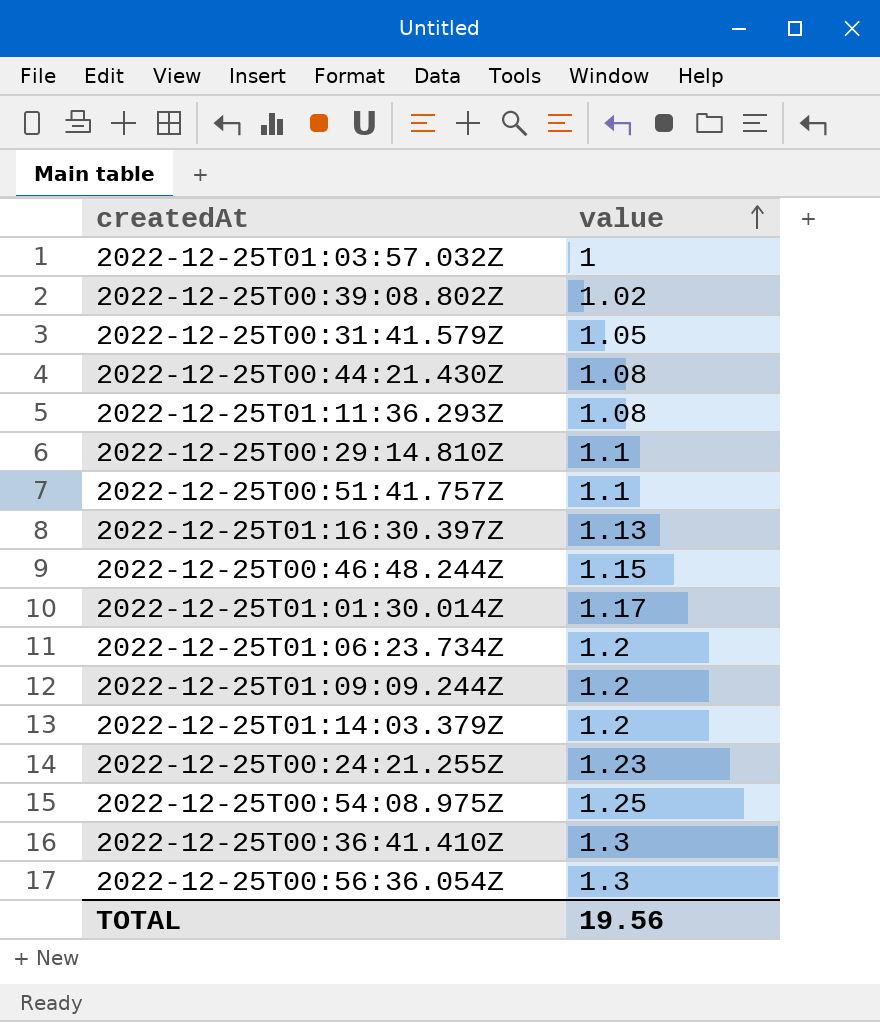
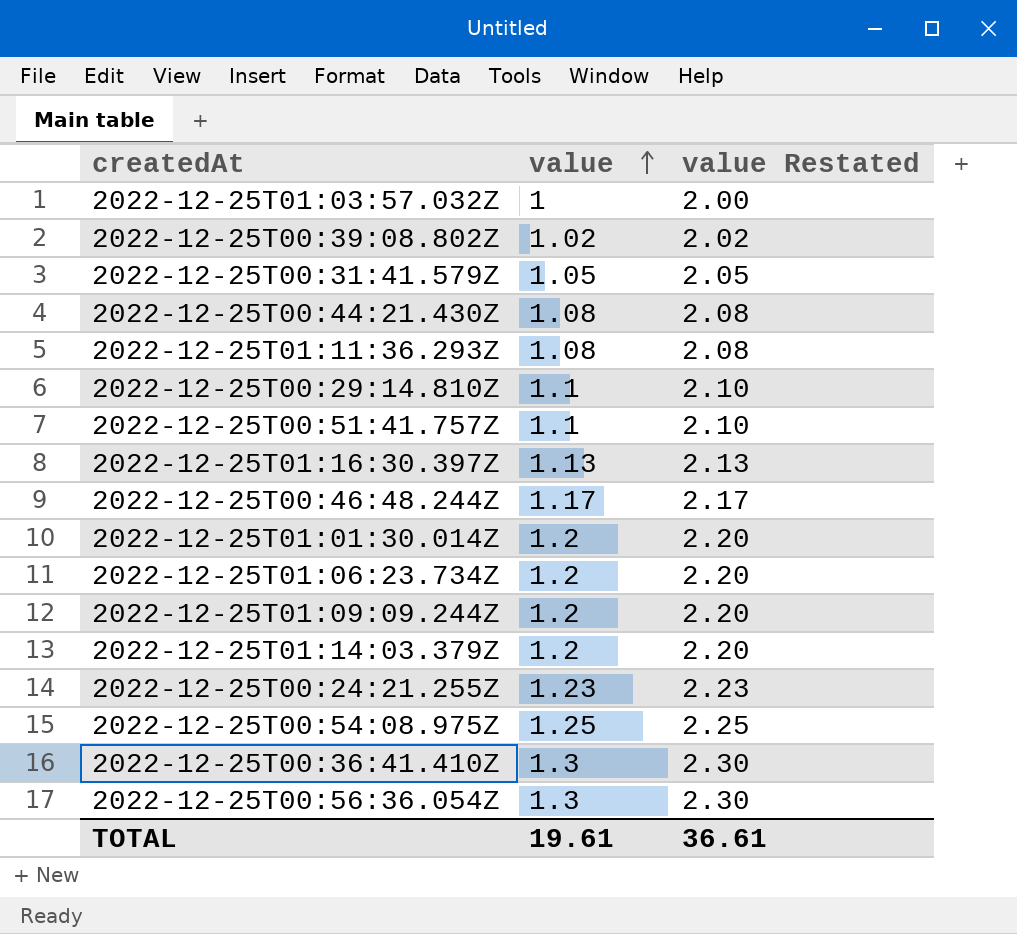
column value Restated | formula: none -> [value] + 1
2022-12-25T00:46:48.244Z | value: 1.15 -> 1.17
2022-12-25T01:01:30.014Z | value: 1.17 -> 1.2
TOTAL | value: 19.56 -> 19.61

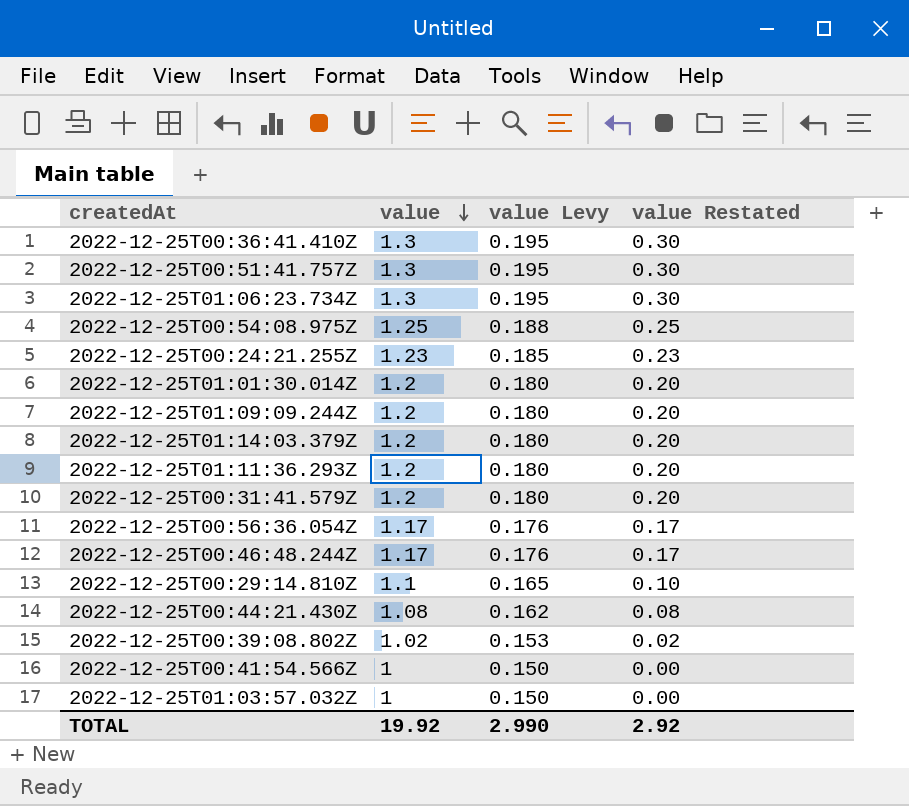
row order: value ascending -> value descending
column value Levy | formula: none -> [value] * 0.15
column value Restated | formula: [value] + 1 -> [value] - 1
row 2022-12-25T01:16:30.397Z: 1.13 | 2.13 -> none
2022-12-25T00:51:41.757Z | value: 1.1 -> 1.3
2022-12-25T01:06:23.734Z | value: 1.2 -> 1.3
2022-12-25T01:11:36.293Z | value: 1.08 -> 1.2
2022-12-25T00:31:41.579Z | value: 1.05 -> 1.2
2022-12-25T00:56:36.054Z | value: 1.3 -> 1.17
row 2022-12-25T00:41:54.566Z: none -> 1 | 0.150 | 0.00
TOTAL | value: 19.61 -> 19.92
TOTAL | value Restated: 36.61 -> 2.92

